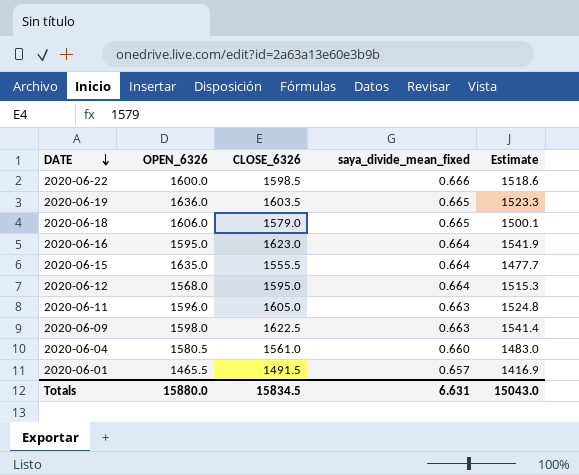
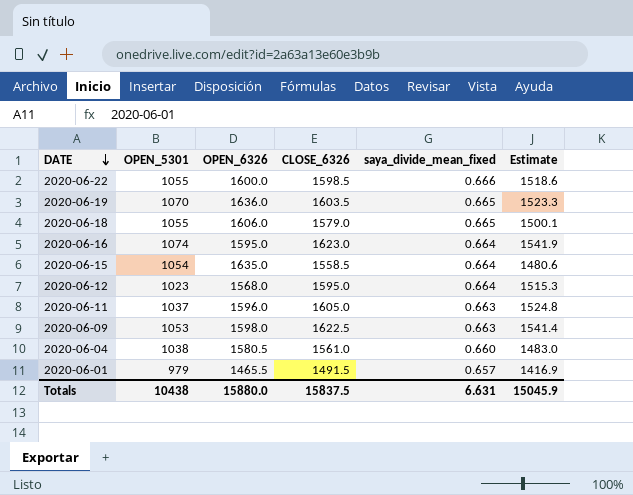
column OPEN_5301 | position: none -> 2
2020-06-15 | CLOSE_6326: 1555.5 -> 1558.5
2020-06-15 | Estimate: 1477.7 -> 1480.6
Totals | CLOSE_6326: 15834.5 -> 15837.5
Totals | Estimate: 15043.0 -> 15045.9

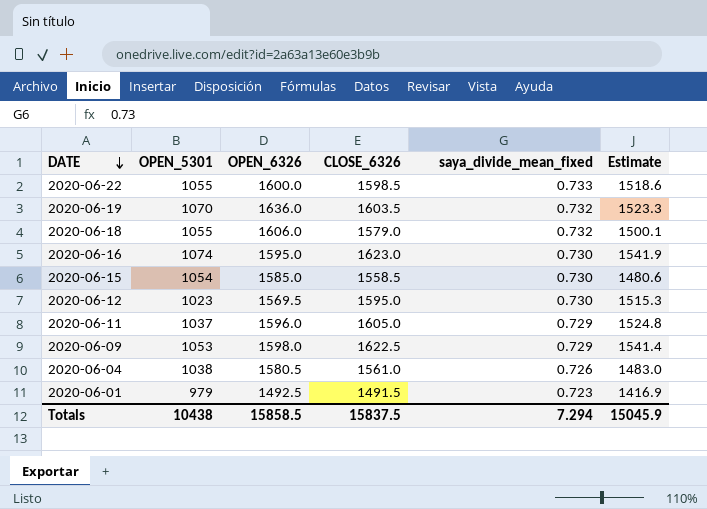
2020-06-22 | saya_divide_mean_fixed: 0.666 -> 0.733
2020-06-19 | saya_divide_mean_fixed: 0.665 -> 0.732
2020-06-18 | saya_divide_mean_fixed: 0.665 -> 0.732
2020-06-16 | saya_divide_mean_fixed: 0.664 -> 0.730
2020-06-15 | OPEN_6326: 1635.0 -> 1585.0
2020-06-15 | saya_divide_mean_fixed: 0.664 -> 0.730
2020-06-12 | OPEN_6326: 1568.0 -> 1569.5
2020-06-12 | saya_divide_mean_fixed: 0.664 -> 0.730
2020-06-11 | saya_divide_mean_fixed: 0.663 -> 0.729
2020-06-09 | saya_divide_mean_fixed: 0.663 -> 0.729
2020-06-04 | saya_divide_mean_fixed: 0.660 -> 0.726
2020-06-01 | OPEN_6326: 1465.5 -> 1492.5
2020-06-01 | saya_divide_mean_fixed: 0.657 -> 0.723
Totals | OPEN_6326: 15880.0 -> 15858.5
Totals | saya_divide_mean_fixed: 6.631 -> 7.294

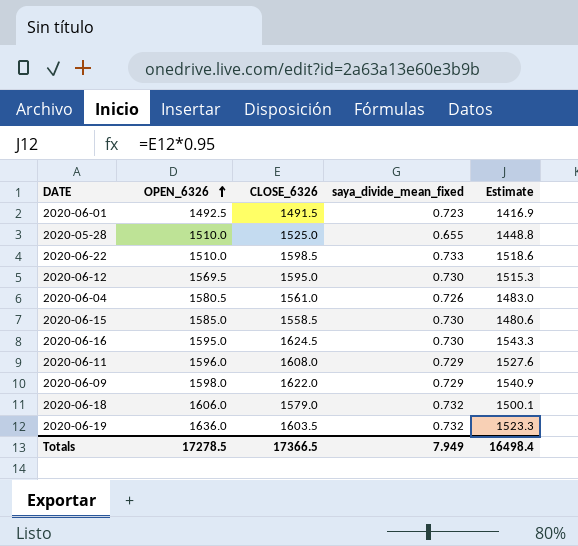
row order: DATE descending -> OPEN_6326 ascending
column OPEN_5301 | position: 2 -> none
row 2020-05-28: none -> 1510.0 | 1525.0 | 0.655 | 1448.8
2020-06-22 | OPEN_6326: 1600.0 -> 1510.0
2020-06-16 | CLOSE_6326: 1623.0 -> 1624.5
2020-06-16 | Estimate: 1541.9 -> 1543.3
2020-06-11 | CLOSE_6326: 1605.0 -> 1608.0
2020-06-11 | Estimate: 1524.8 -> 1527.6
2020-06-09 | CLOSE_6326: 1622.5 -> 1622.0
2020-06-09 | Estimate: 1541.4 -> 1540.9
Totals | OPEN_6326: 15858.5 -> 17278.5
Totals | CLOSE_6326: 15837.5 -> 17366.5
Totals | saya_divide_mean_fixed: 7.294 -> 7.949
Totals | Estimate: 15045.9 -> 16498.4

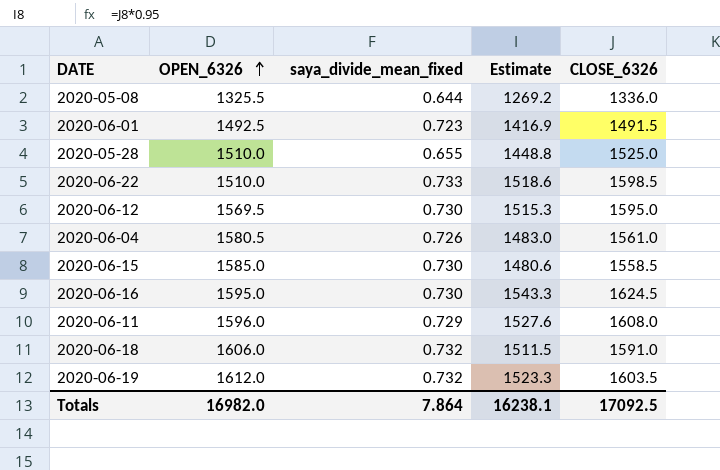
column CLOSE_6326 | position: 3 -> 5
row 2020-06-09: 1598.0 | 1622.0 | 0.729 | 1540.9 -> none
row 2020-05-08: none -> 1325.5 | 0.644 | 1269.2 | 1336.0
2020-06-18 | Estimate: 1500.1 -> 1511.5
2020-06-18 | CLOSE_6326: 1579.0 -> 1591.0
2020-06-19 | OPEN_6326: 1636.0 -> 1612.0
Totals | OPEN_6326: 17278.5 -> 16982.0
Totals | saya_divide_mean_fixed: 7.949 -> 7.864
Totals | Estimate: 16498.4 -> 16238.1
Totals | CLOSE_6326: 17366.5 -> 17092.5

